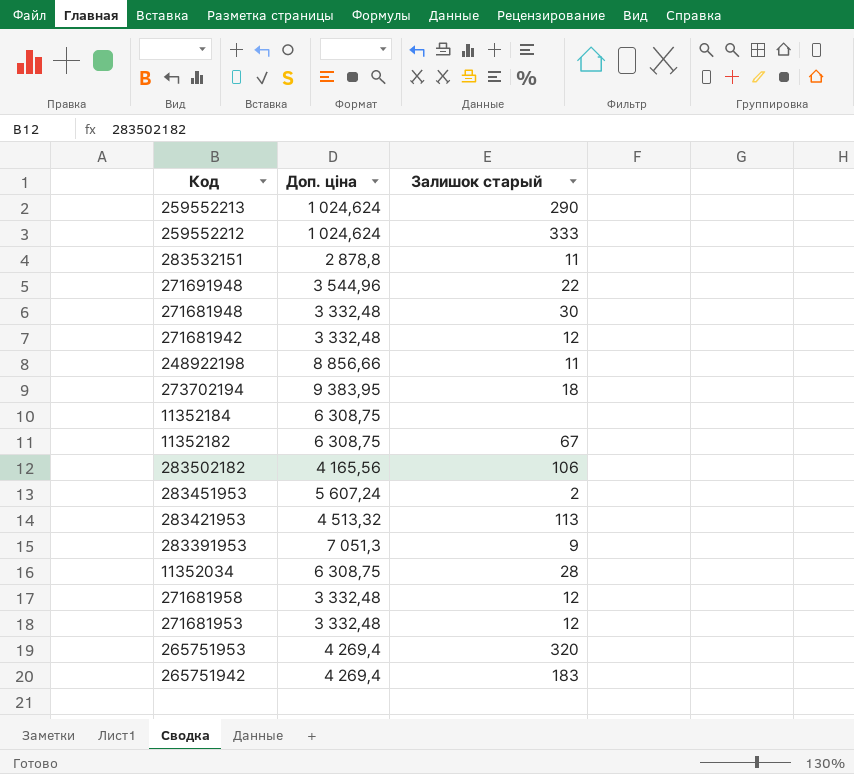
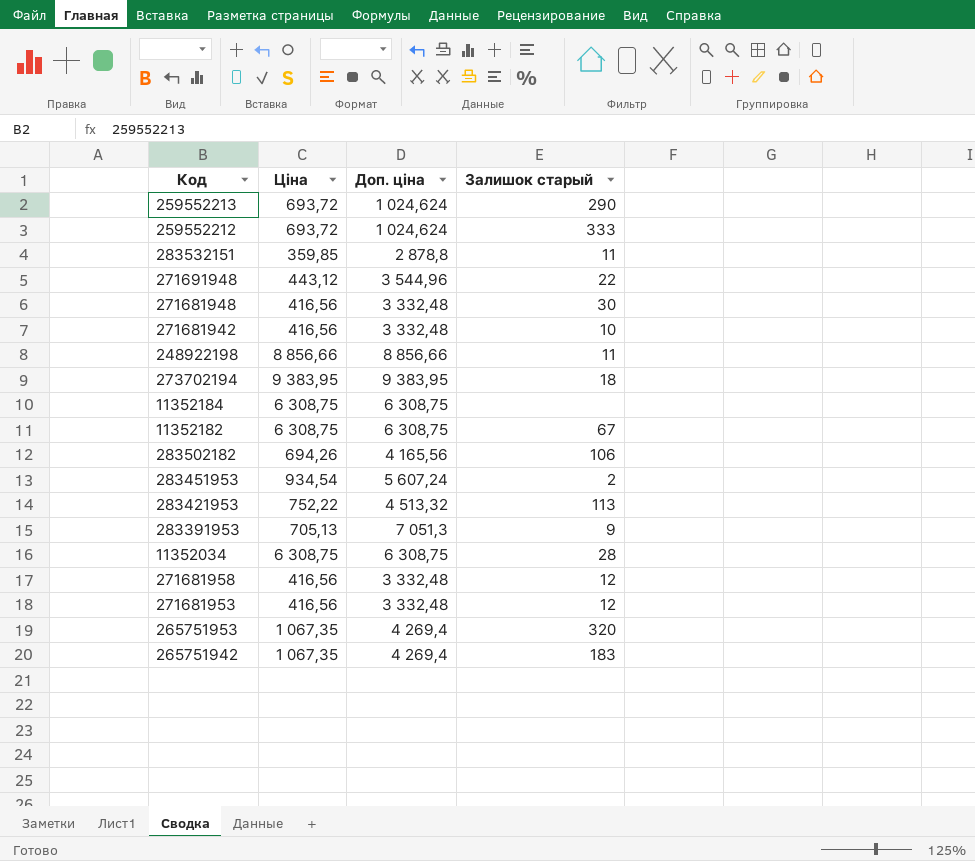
column Ціна | position: none -> 2
271681942 | Залишок старый: 12 -> 10

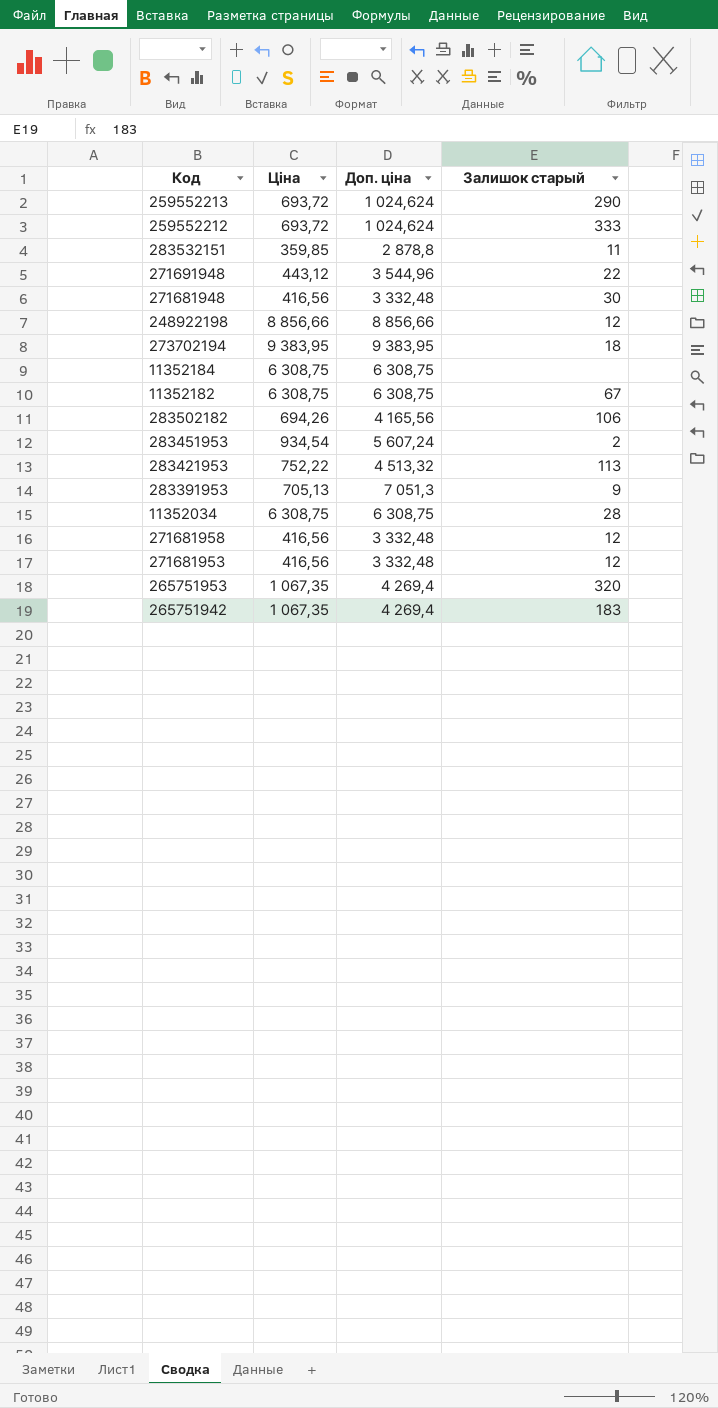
row 271681942: 416,56 | 3 332,48 | 10 -> none
248922198 | Залишок старый: 11 -> 12

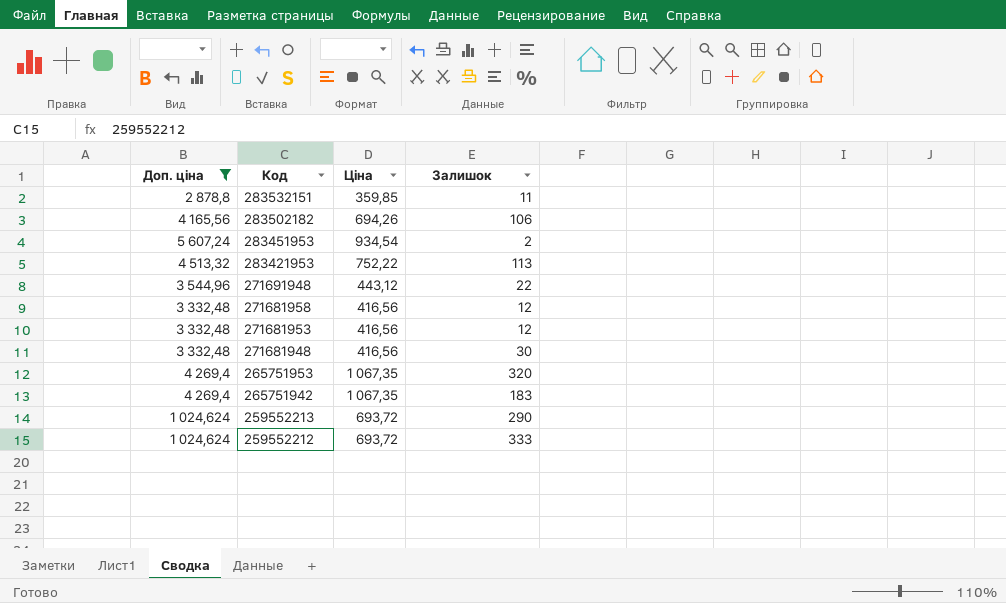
filter: none -> Доп. ціна <= 5 607,24
row order: none -> Код descending
column Доп. ціна | position: 3 -> 1
column name: Залишок старый -> Залишок

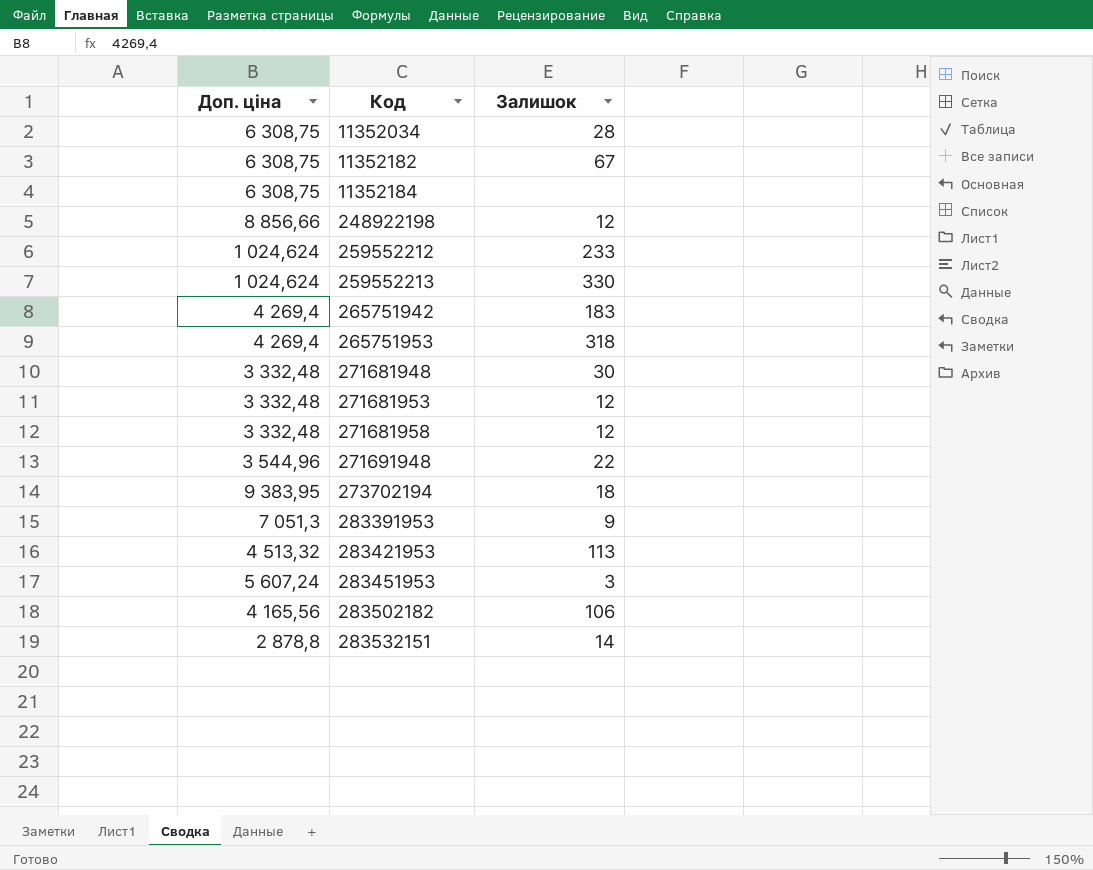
filter: Доп. ціна <= 5 607,24 -> none
row order: Код descending -> Код ascending
column Ціна | position: 3 -> none
259552212 | Залишок: 333 -> 233
259552213 | Залишок: 290 -> 330
265751953 | Залишок: 320 -> 318
283451953 | Залишок: 2 -> 3
283532151 | Залишок: 11 -> 14

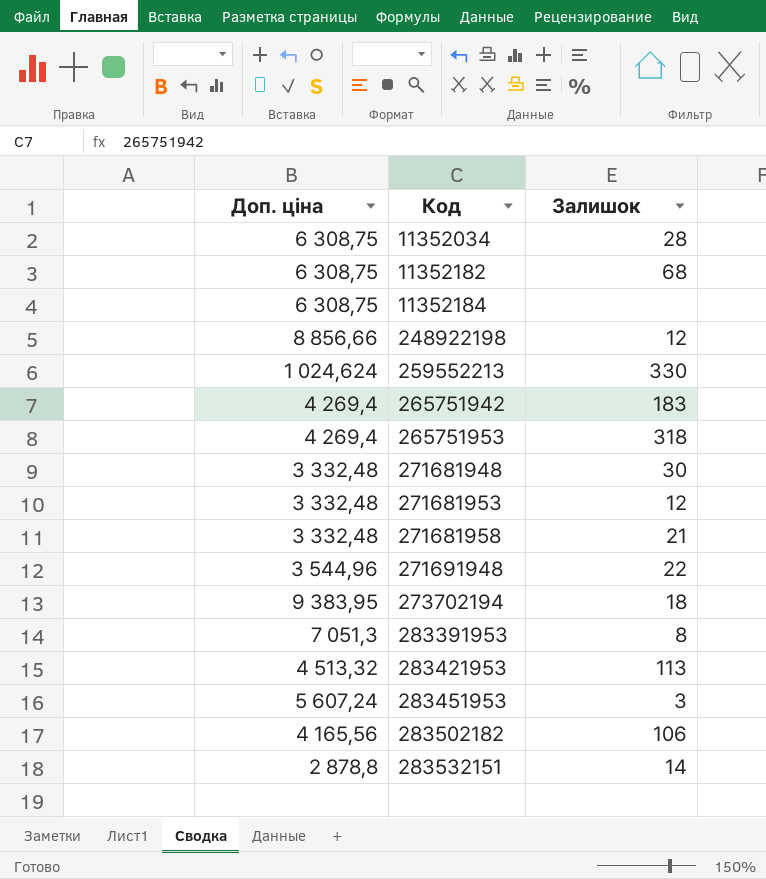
row 259552212: 1 024,624 | 233 -> none
11352182 | Залишок: 67 -> 68
271681958 | Залишок: 12 -> 21
283391953 | Залишок: 9 -> 8

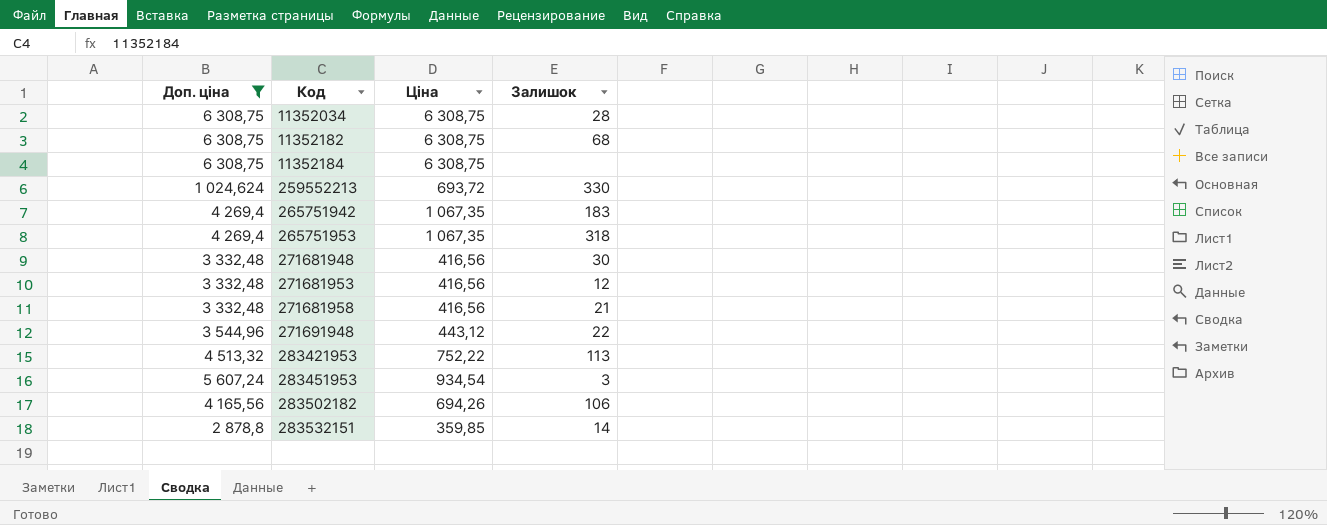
filter: none -> Доп. ціна <= 6 308,75
column Ціна | position: none -> 3

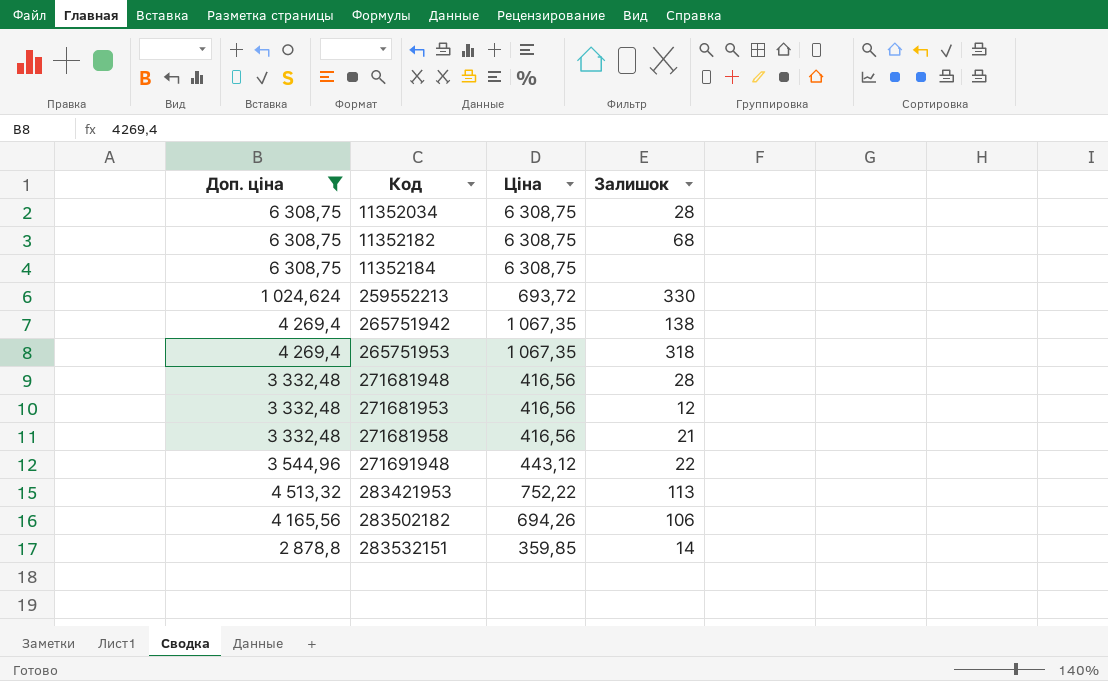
row 283451953: 5 607,24 | 934,54 | 3 -> none
265751942 | Залишок: 183 -> 138
271681948 | Залишок: 30 -> 28

